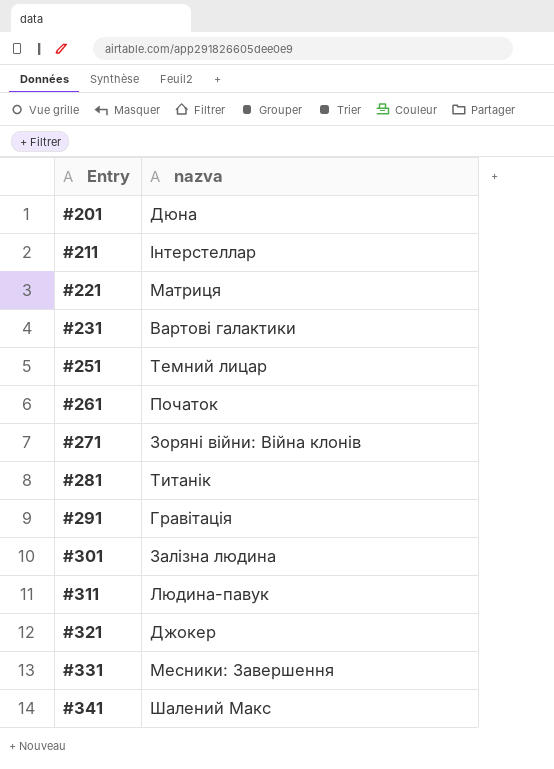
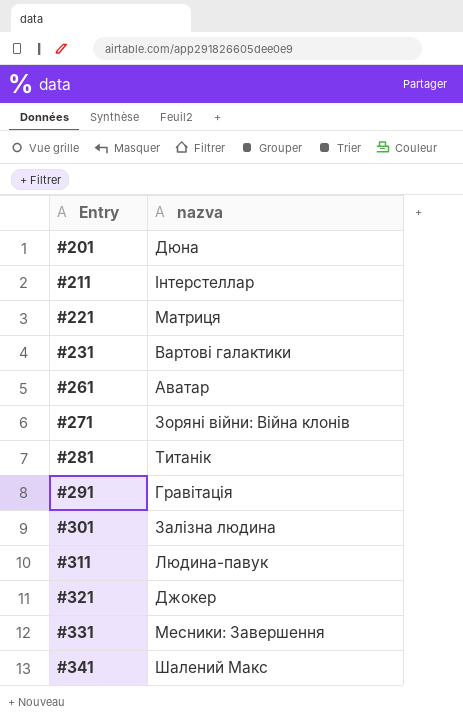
row #251: Темний лицар -> none
#261 | nazva: Початок -> Аватар

